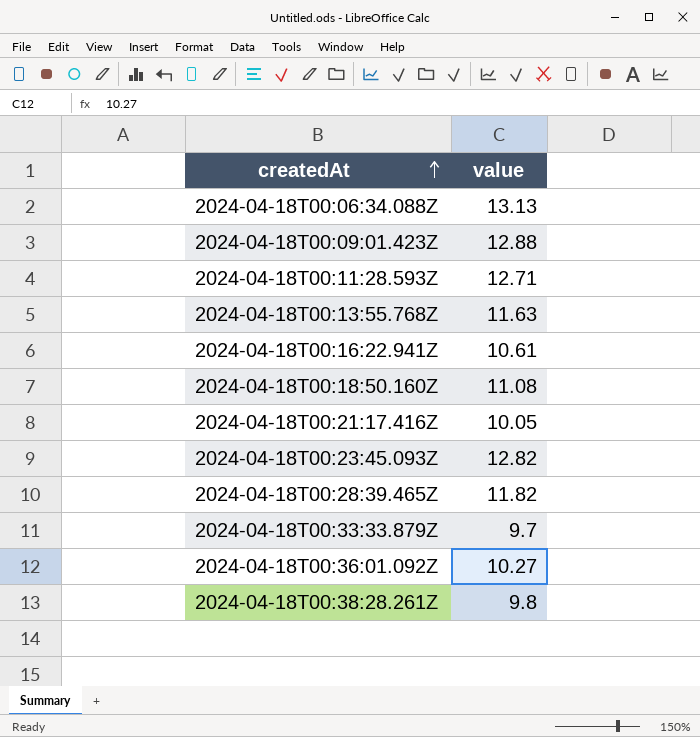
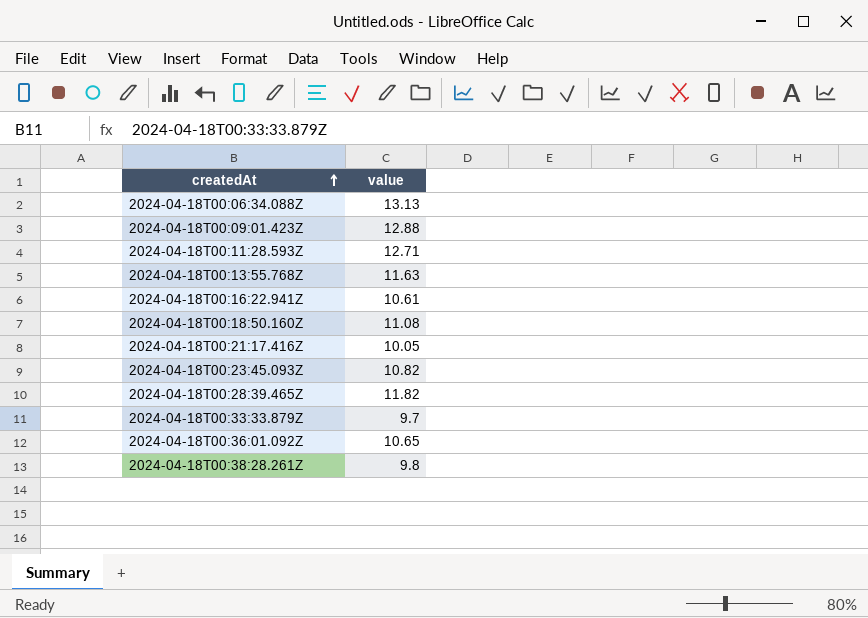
2024-04-18T00:23:45.093Z | value: 12.82 -> 10.82
2024-04-18T00:36:01.092Z | value: 10.27 -> 10.65

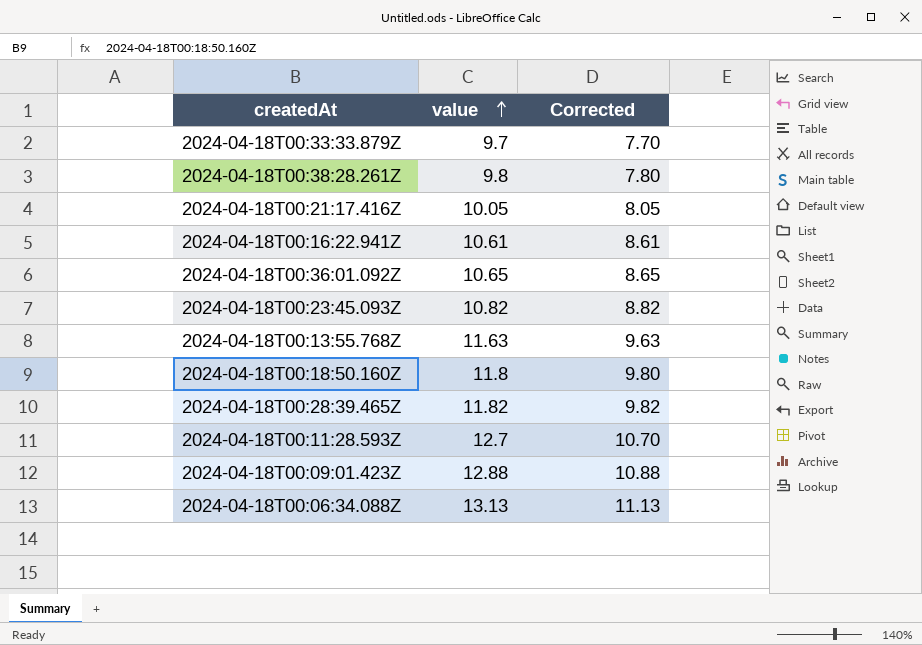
row order: createdAt ascending -> value ascending
column Corrected | formula: none -> [value] - 2
2024-04-18T00:18:50.160Z | value: 11.08 -> 11.8
2024-04-18T00:11:28.593Z | value: 12.71 -> 12.7

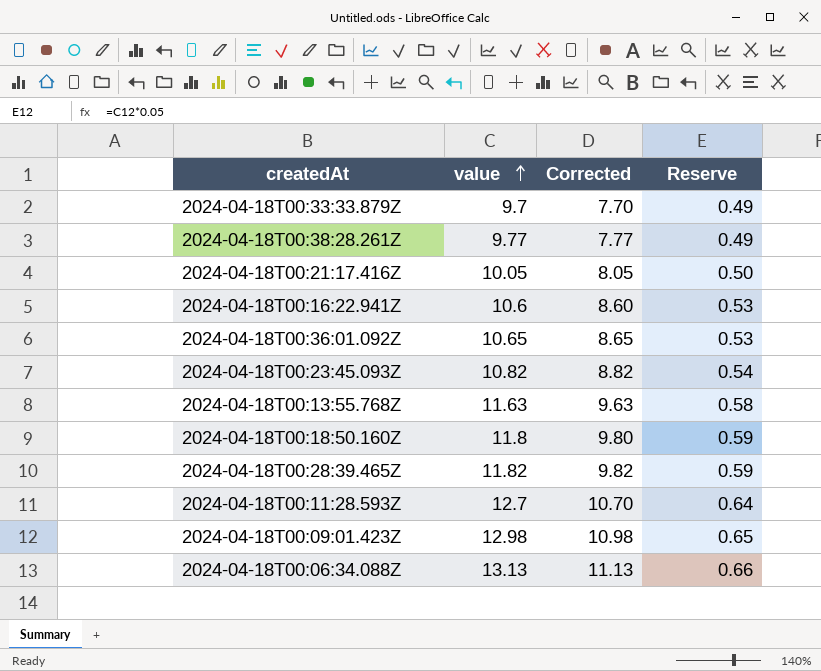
column Reserve | formula: none -> [value] * 0.05
2024-04-18T00:38:28.261Z | value: 9.8 -> 9.77
2024-04-18T00:38:28.261Z | Corrected: 7.80 -> 7.77
2024-04-18T00:16:22.941Z | value: 10.61 -> 10.6
2024-04-18T00:16:22.941Z | Corrected: 8.61 -> 8.60
2024-04-18T00:09:01.423Z | value: 12.88 -> 12.98
2024-04-18T00:09:01.423Z | Corrected: 10.88 -> 10.98

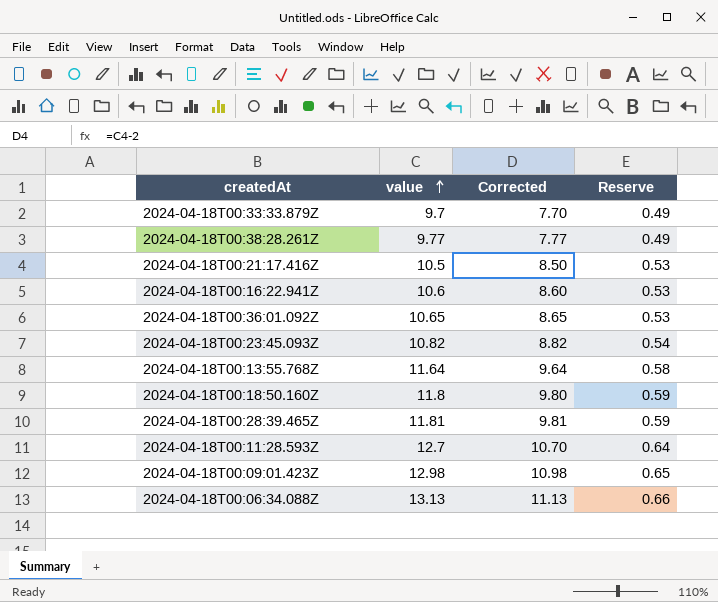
2024-04-18T00:21:17.416Z | value: 10.05 -> 10.5
2024-04-18T00:21:17.416Z | Corrected: 8.05 -> 8.50
2024-04-18T00:21:17.416Z | Reserve: 0.50 -> 0.53
2024-04-18T00:13:55.768Z | value: 11.63 -> 11.64
2024-04-18T00:13:55.768Z | Corrected: 9.63 -> 9.64
2024-04-18T00:28:39.465Z | value: 11.82 -> 11.81
2024-04-18T00:28:39.465Z | Corrected: 9.82 -> 9.81

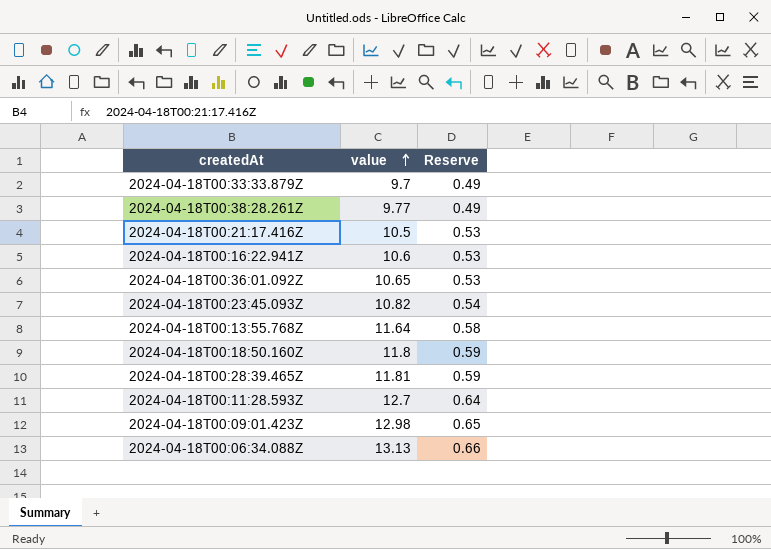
column Corrected | formula: [value] - 2 -> none

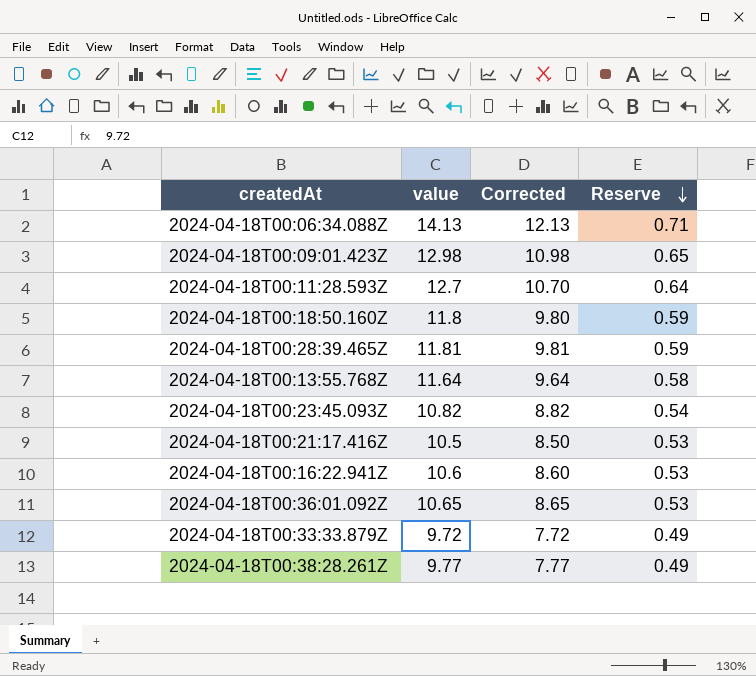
row order: value ascending -> Reserve descending
column Corrected | formula: none -> [value] - 2
2024-04-18T00:06:34.088Z | value: 13.13 -> 14.13
2024-04-18T00:06:34.088Z | Reserve: 0.66 -> 0.71
2024-04-18T00:33:33.879Z | value: 9.7 -> 9.72

